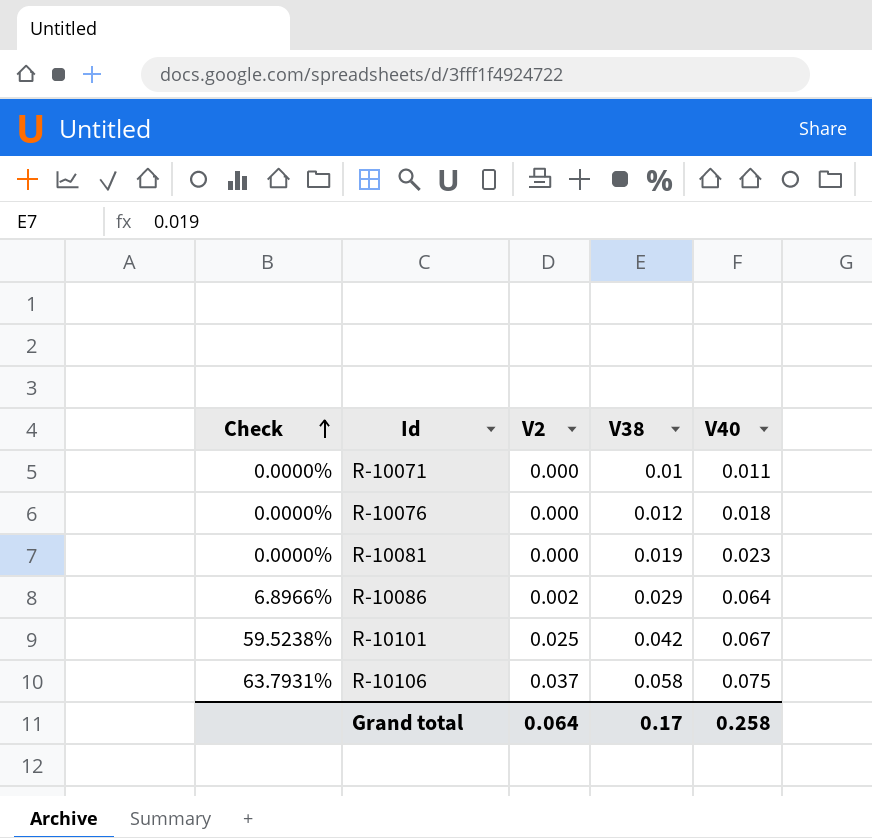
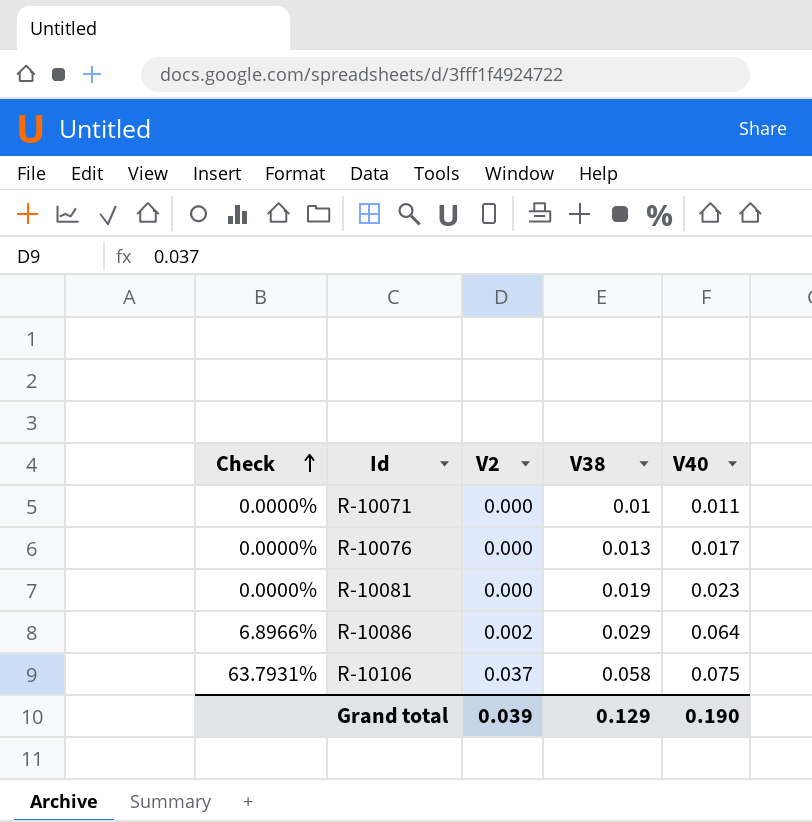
row R-10101: 59.5238% | 0.025 | 0.042 | 0.067 -> none
R-10076 | V38: 0.012 -> 0.013
R-10076 | V40: 0.018 -> 0.017
Grand total | V2: 0.064 -> 0.039
Grand total | V38: 0.17 -> 0.129
Grand total | V40: 0.258 -> 0.190

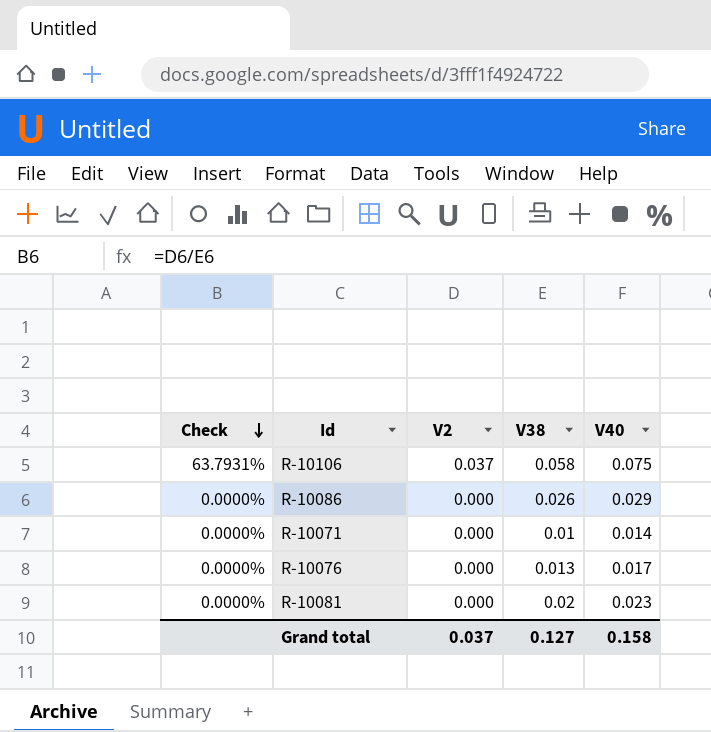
row order: Check ascending -> Check descending
R-10086 | Check: 6.8966% -> 0.0000%
R-10086 | V2: 0.002 -> 0.000
R-10086 | V38: 0.029 -> 0.026
R-10086 | V40: 0.064 -> 0.029
R-10071 | V40: 0.011 -> 0.014
R-10081 | V38: 0.019 -> 0.02
Grand total | V2: 0.039 -> 0.037
Grand total | V38: 0.129 -> 0.127
Grand total | V40: 0.190 -> 0.158

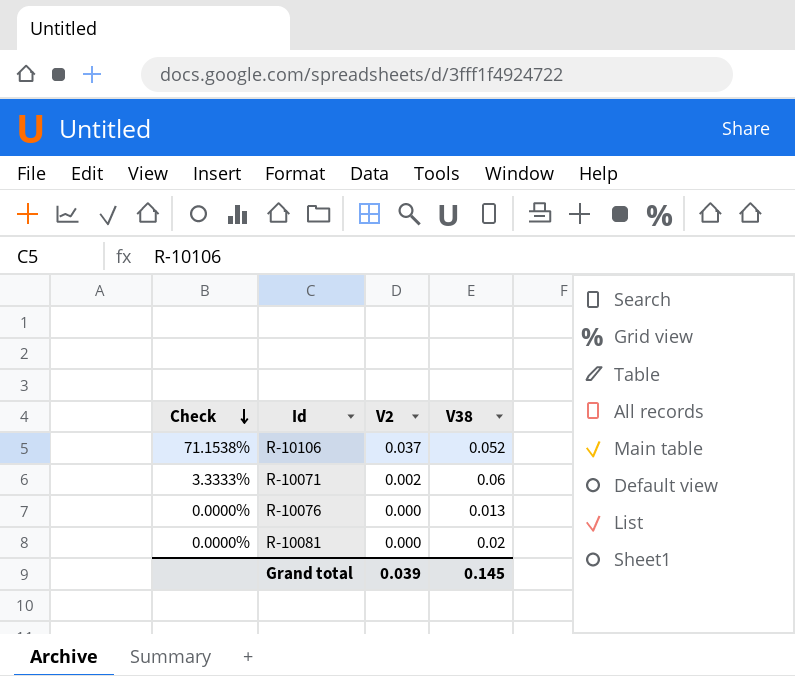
column V40 | position: 5 -> none
row R-10086: 0.0000% | 0.000 | 0.026 | 0.029 -> none
R-10106 | Check: 63.7931% -> 71.1538%
R-10106 | V38: 0.058 -> 0.052
R-10071 | Check: 0.0000% -> 3.3333%
R-10071 | V2: 0.000 -> 0.002
R-10071 | V38: 0.01 -> 0.06
Grand total | V2: 0.037 -> 0.039
Grand total | V38: 0.127 -> 0.145

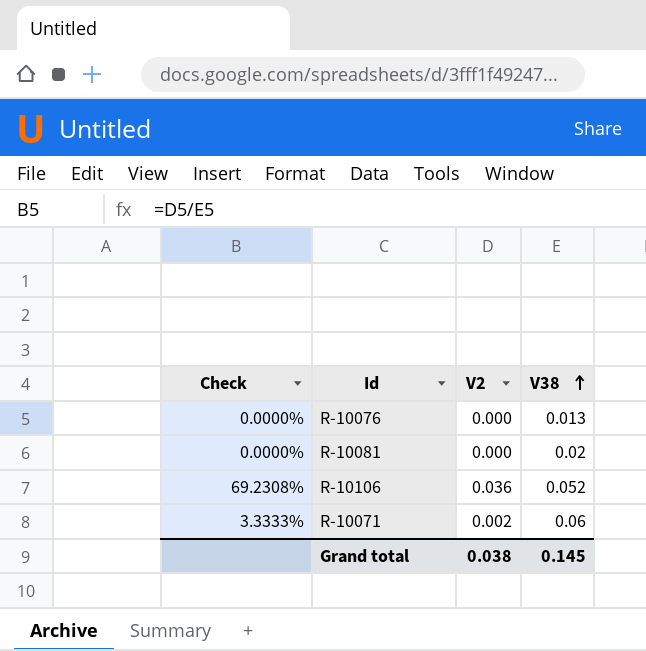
row order: Check descending -> V38 ascending
R-10106 | Check: 71.1538% -> 69.2308%
R-10106 | V2: 0.037 -> 0.036
Grand total | V2: 0.039 -> 0.038

